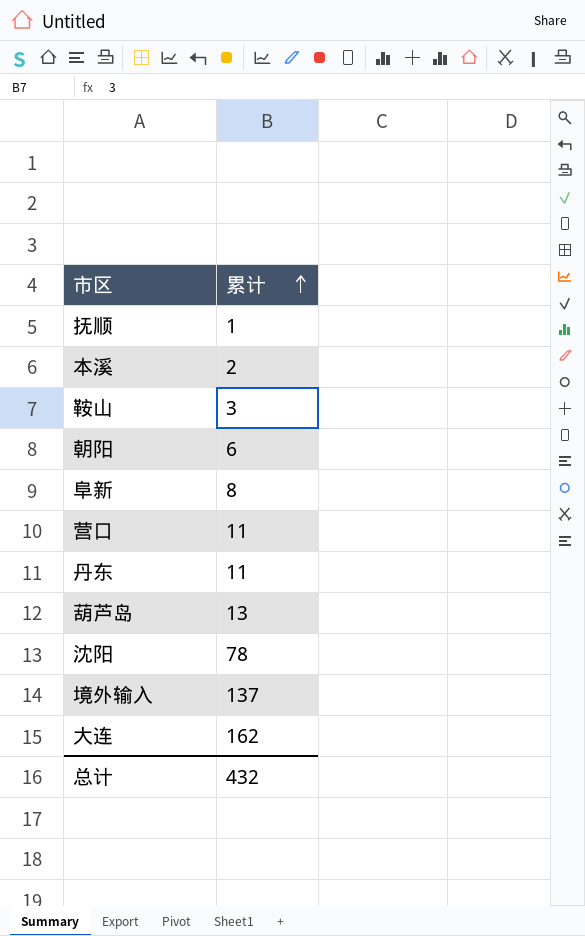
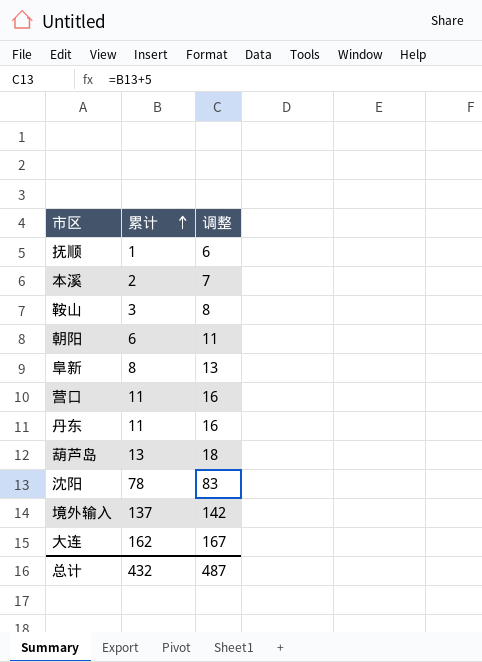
column 调整 | formula: none -> [累计] + 5

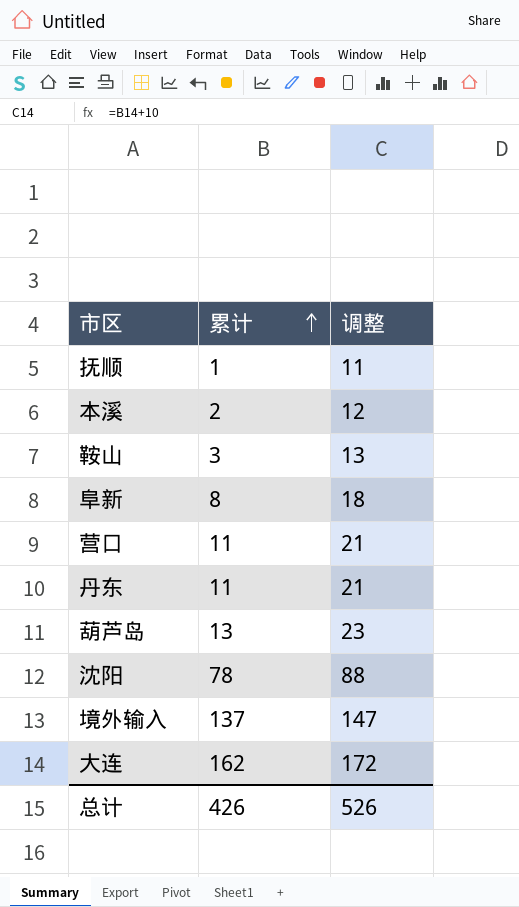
column 调整 | formula: [累计] + 5 -> [累计] + 10
row 朝阳: 6 | 11 -> none
总计 | 累计: 432 -> 426
总计 | 调整: 487 -> 526

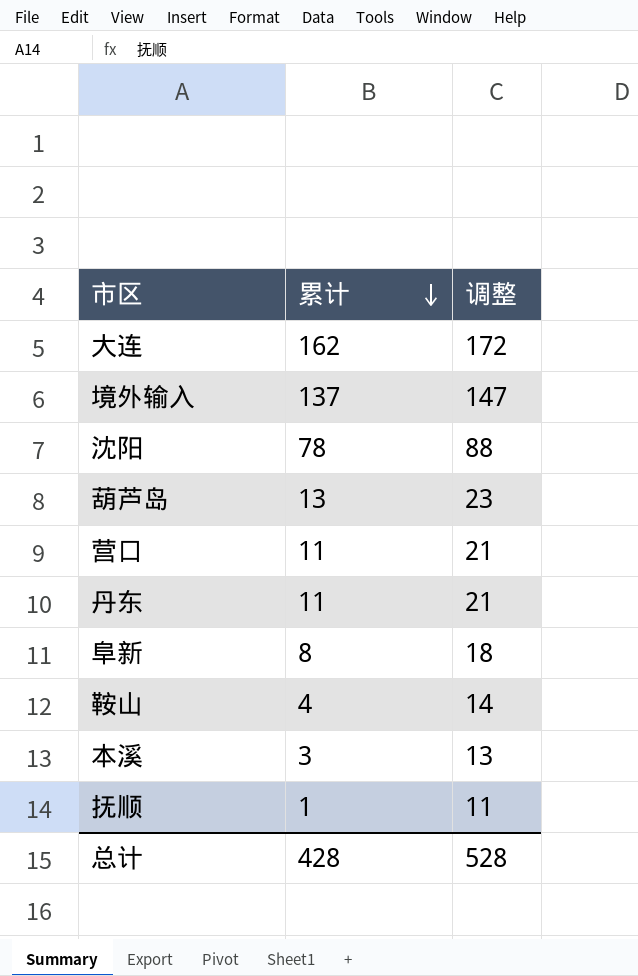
row order: 累计 ascending -> 累计 descending
鞍山 | 累计: 3 -> 4
鞍山 | 调整: 13 -> 14
本溪 | 累计: 2 -> 3
本溪 | 调整: 12 -> 13
总计 | 累计: 426 -> 428
总计 | 调整: 526 -> 528

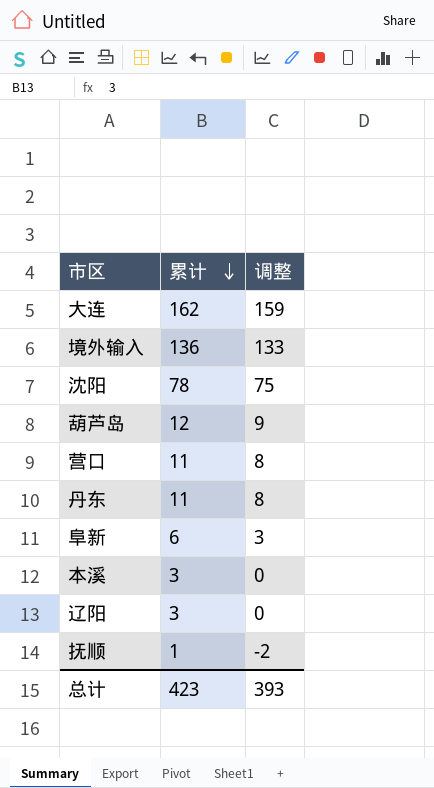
column 调整 | formula: [累计] + 10 -> [累计] - 3
row 鞍山: 4 | 14 -> none
境外输入 | 累计: 137 -> 136
葫芦岛 | 累计: 13 -> 12
阜新 | 累计: 8 -> 6
row 辽阳: none -> 3 | 0
总计 | 累计: 428 -> 423
总计 | 调整: 528 -> 393

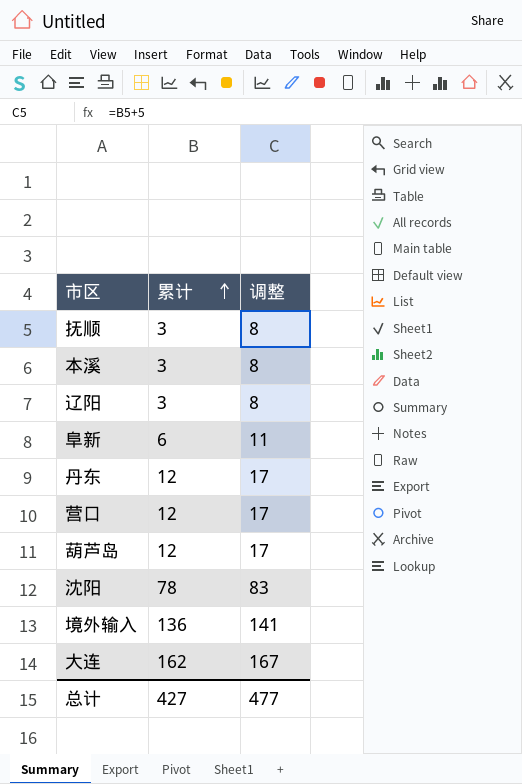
row order: 累计 descending -> 累计 ascending
column 调整 | formula: [累计] - 3 -> [累计] + 5
抚顺 | 累计: 1 -> 3
丹东 | 累计: 11 -> 12
营口 | 累计: 11 -> 12
总计 | 累计: 423 -> 427
总计 | 调整: 393 -> 477

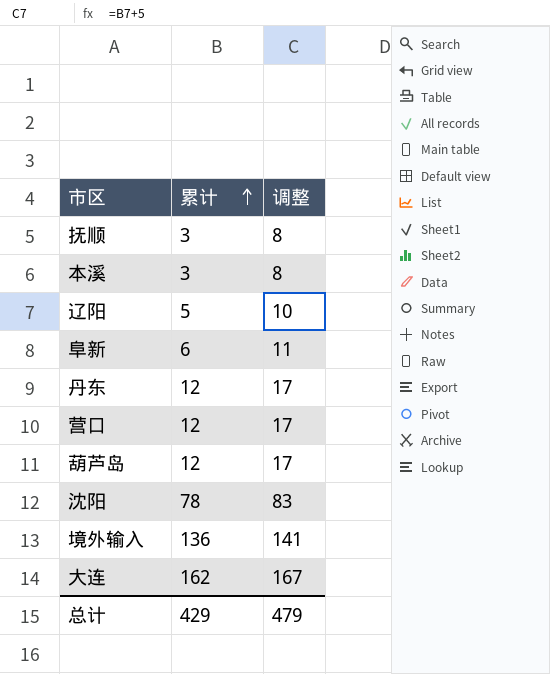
辽阳 | 累计: 3 -> 5
辽阳 | 调整: 8 -> 10
总计 | 累计: 427 -> 429
总计 | 调整: 477 -> 479

